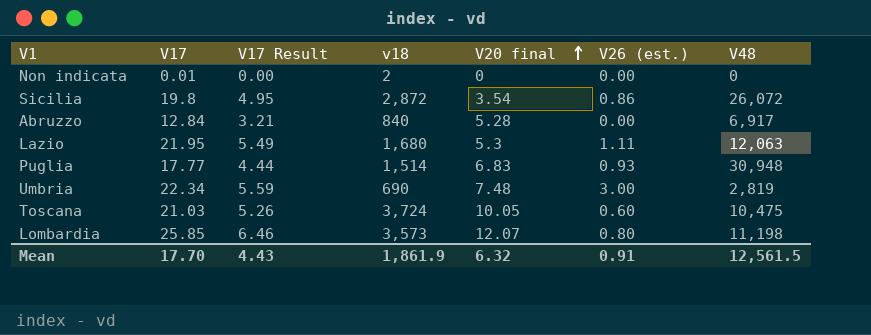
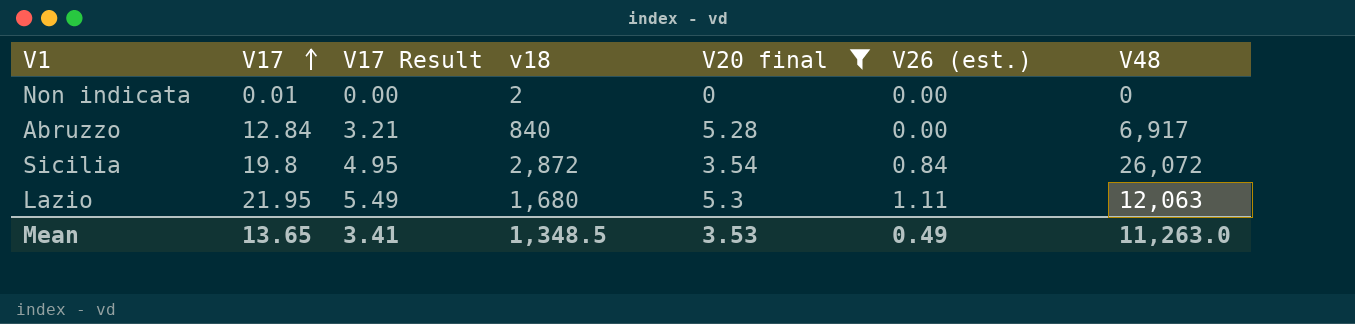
filter: none -> V20 final <= 5.3
row order: V20 final ascending -> V17 ascending
Sicilia | V26 (est.): 0.86 -> 0.84
Mean | V17: 17.70 -> 13.65
Mean | V17 Result: 4.43 -> 3.41
Mean | v18: 1,861.9 -> 1,348.5
Mean | V20 final: 6.32 -> 3.53
Mean | V26 (est.): 0.91 -> 0.49
Mean | V48: 12,561.5 -> 11,263.0

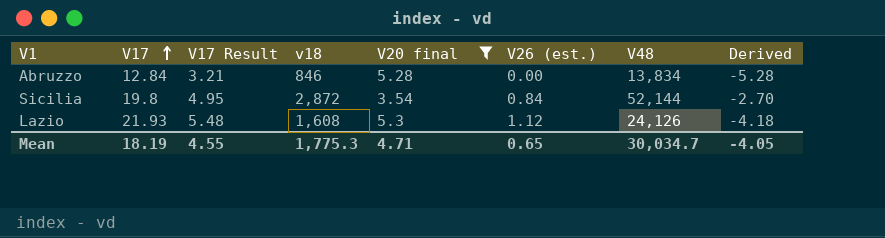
column Derived | formula: none -> [V26 (est.)] - [V20 final]
row Non indicata: 0.01 | 0.00 | 2 | 0 | 0.00 | 0 -> none
Abruzzo | v18: 840 -> 846
Abruzzo | V48: 6,917 -> 13,834
Sicilia | V48: 26,072 -> 52,144
Lazio | V17: 21.95 -> 21.93
Lazio | V17 Result: 5.49 -> 5.48
Lazio | v18: 1,680 -> 1,608
Lazio | V26 (est.): 1.11 -> 1.12
Lazio | V48: 12,063 -> 24,126
Mean | V17: 13.65 -> 18.19
Mean | V17 Result: 3.41 -> 4.55
Mean | v18: 1,348.5 -> 1,775.3
Mean | V20 final: 3.53 -> 4.71
Mean | V26 (est.): 0.49 -> 0.65
Mean | V48: 11,263.0 -> 30,034.7

